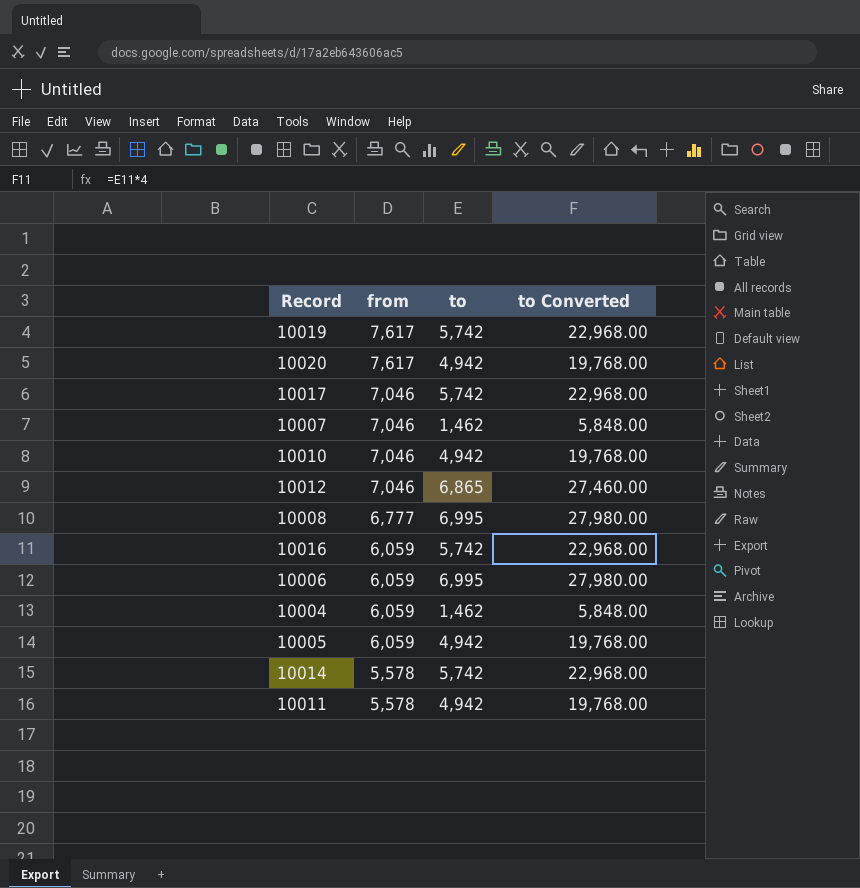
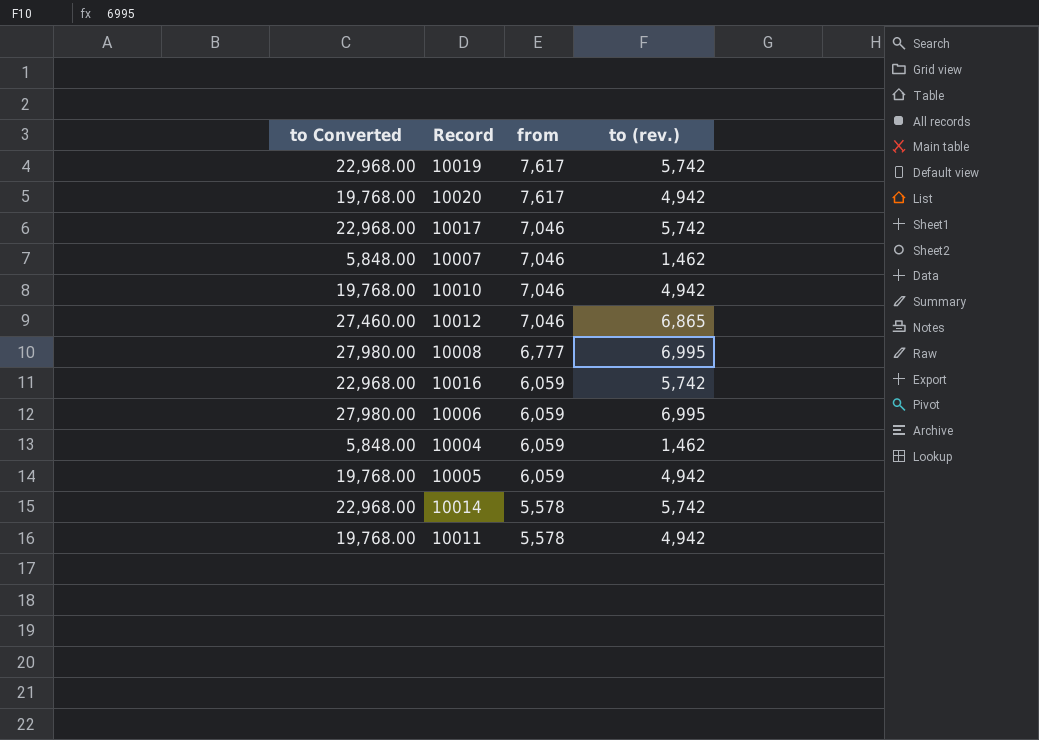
column to Converted | position: 4 -> 1
column name: to -> to (rev.)

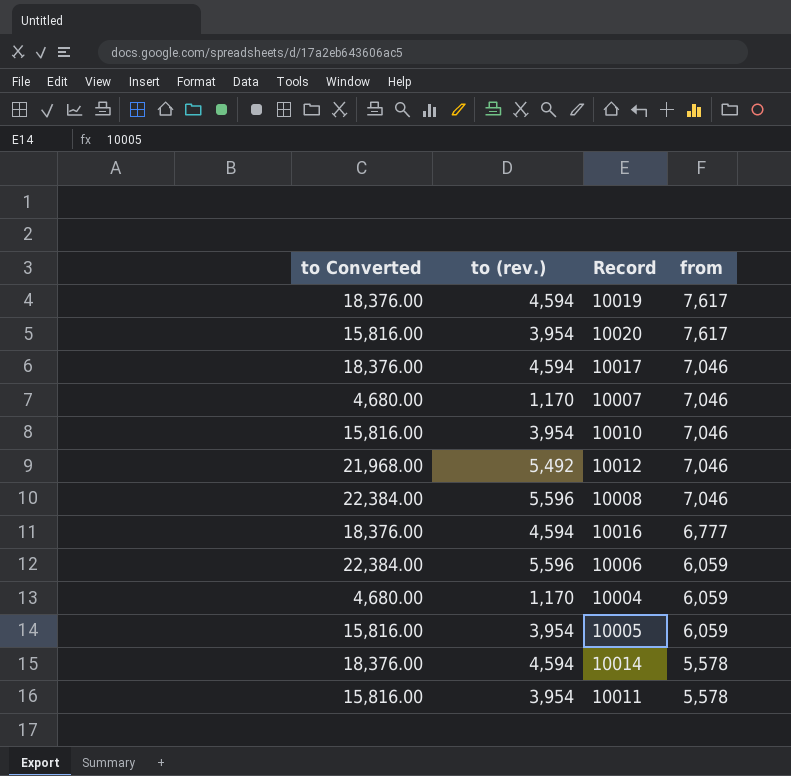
column to (rev.) | position: 4 -> 2
10019 | to Converted: 22,968.00 -> 18,376.00
10019 | to (rev.): 5,742 -> 4,594
10020 | to Converted: 19,768.00 -> 15,816.00
10020 | to (rev.): 4,942 -> 3,954
10017 | to Converted: 22,968.00 -> 18,376.00
10017 | to (rev.): 5,742 -> 4,594
10007 | to Converted: 5,848.00 -> 4,680.00
10007 | to (rev.): 1,462 -> 1,170
10010 | to Converted: 19,768.00 -> 15,816.00
10010 | to (rev.): 4,942 -> 3,954
10012 | to Converted: 27,460.00 -> 21,968.00
10012 | to (rev.): 6,865 -> 5,492
10008 | to Converted: 27,980.00 -> 22,384.00
10008 | to (rev.): 6,995 -> 5,596
10008 | from: 6,777 -> 7,046
10016 | to Converted: 22,968.00 -> 18,376.00
10016 | to (rev.): 5,742 -> 4,594
10016 | from: 6,059 -> 6,777
10006 | to Converted: 27,980.00 -> 22,384.00
10006 | to (rev.): 6,995 -> 5,596
10004 | to Converted: 5,848.00 -> 4,680.00
10004 | to (rev.): 1,462 -> 1,170
10005 | to Converted: 19,768.00 -> 15,816.00
10005 | to (rev.): 4,942 -> 3,954
10014 | to Converted: 22,968.00 -> 18,376.00
10014 | to (rev.): 5,742 -> 4,594
10011 | to Converted: 19,768.00 -> 15,816.00
10011 | to (rev.): 4,942 -> 3,954

